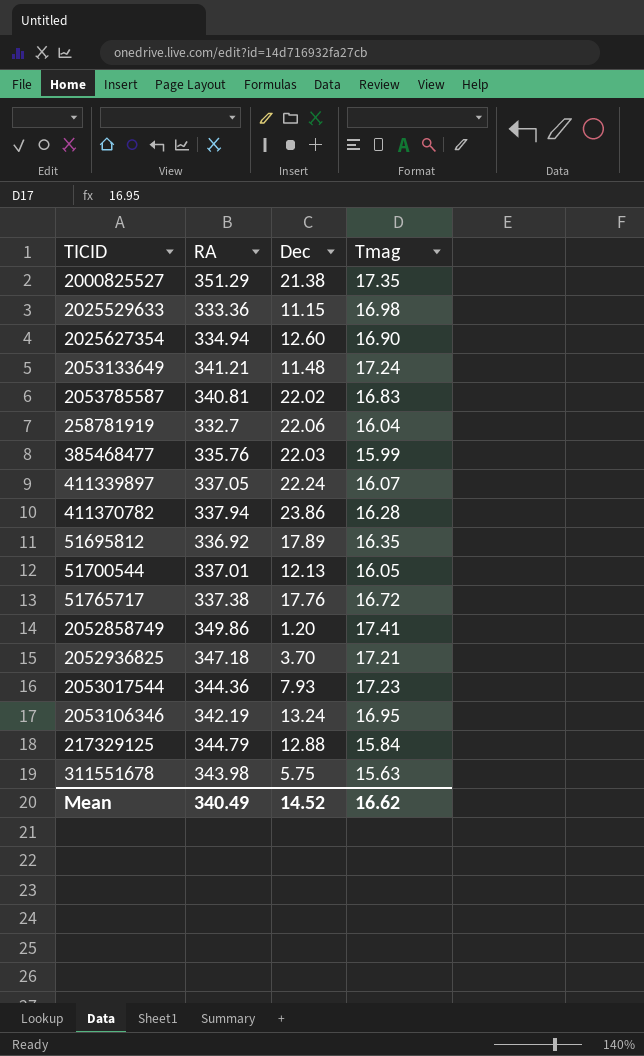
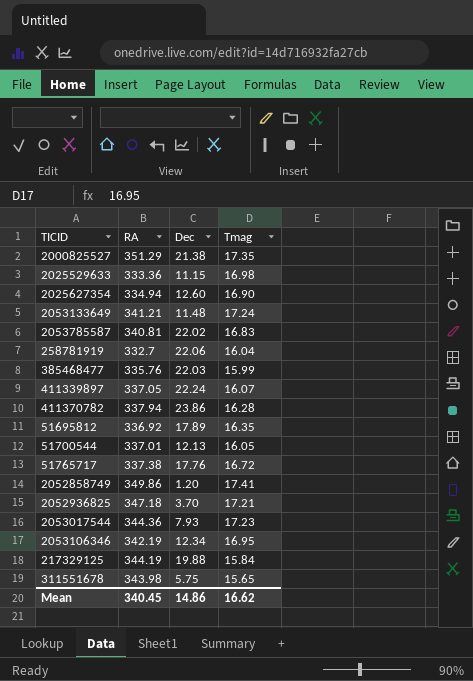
2053106346 | Dec: 13.24 -> 12.34
217329125 | RA: 344.79 -> 344.19
217329125 | Dec: 12.88 -> 19.88
311551678 | Tmag: 15.63 -> 15.65
Mean | RA: 340.49 -> 340.45
Mean | Dec: 14.52 -> 14.86

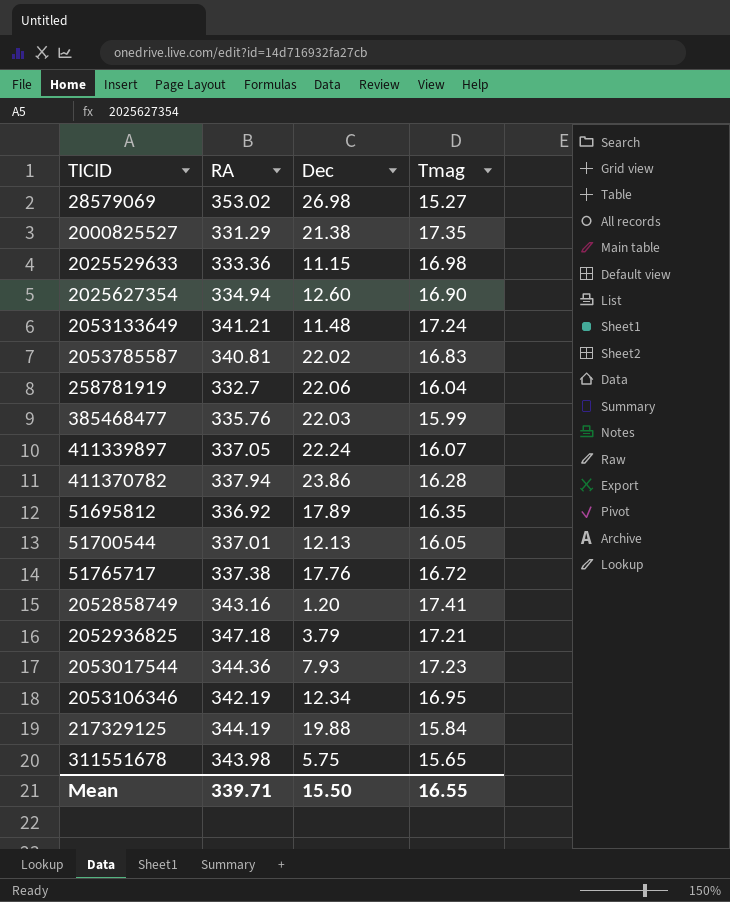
row 28579069: none -> 353.02 | 26.98 | 15.27
2000825527 | RA: 351.29 -> 331.29
2052858749 | RA: 349.86 -> 343.16
2052936825 | Dec: 3.70 -> 3.79
Mean | RA: 340.45 -> 339.71
Mean | Dec: 14.86 -> 15.50
Mean | Tmag: 16.62 -> 16.55

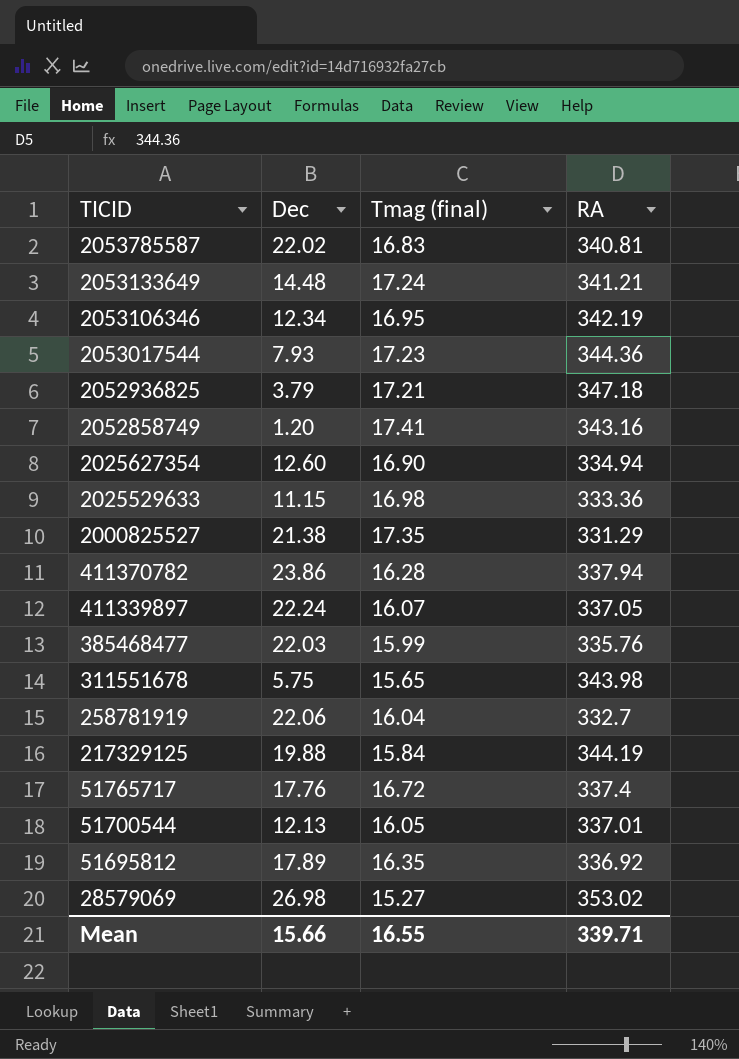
row order: none -> TICID descending
column name: Tmag -> Tmag (final)
column RA | position: 2 -> 4
2053133649 | Dec: 11.48 -> 14.48
51765717 | RA: 337.38 -> 337.4
Mean | Dec: 15.50 -> 15.66

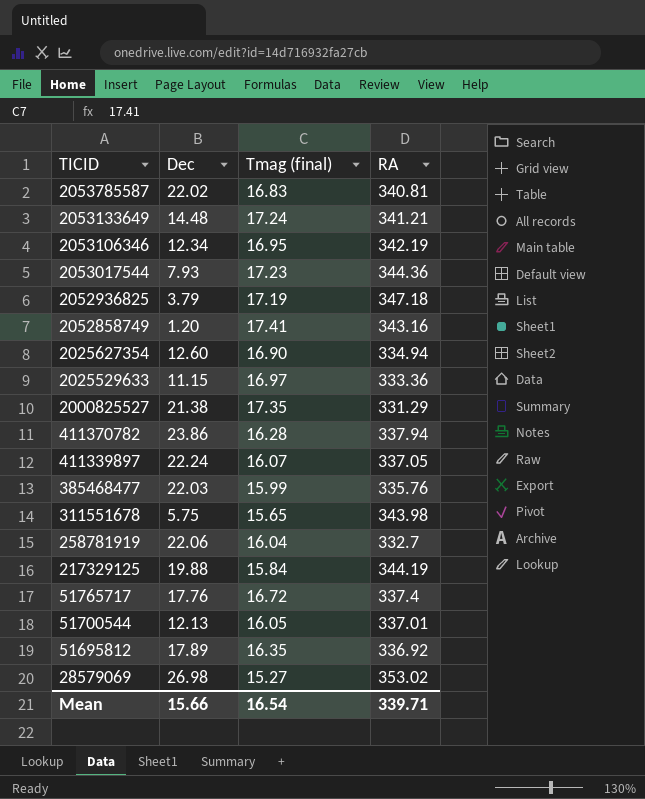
2052936825 | Tmag (final): 17.21 -> 17.19
2025529633 | Tmag (final): 16.98 -> 16.97
Mean | Tmag (final): 16.55 -> 16.54

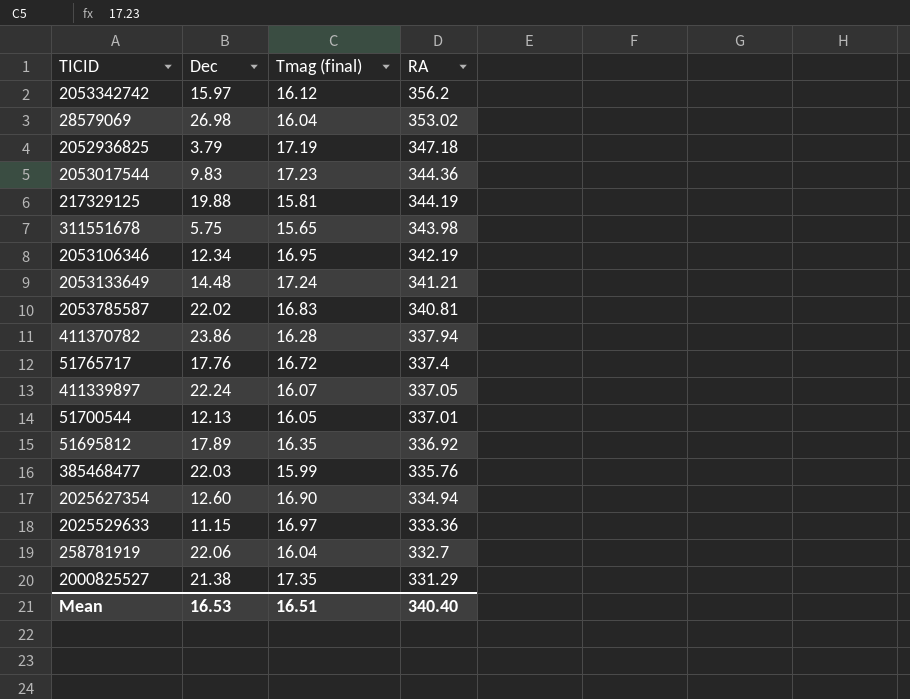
row order: TICID descending -> RA descending
row 2052858749: 1.20 | 17.41 | 343.16 -> none
row 2053342742: none -> 15.97 | 16.12 | 356.2
28579069 | Tmag (final): 15.27 -> 16.04
2053017544 | Dec: 7.93 -> 9.83
217329125 | Tmag (final): 15.84 -> 15.81
Mean | Dec: 15.66 -> 16.53
Mean | Tmag (final): 16.54 -> 16.51
Mean | RA: 339.71 -> 340.40

